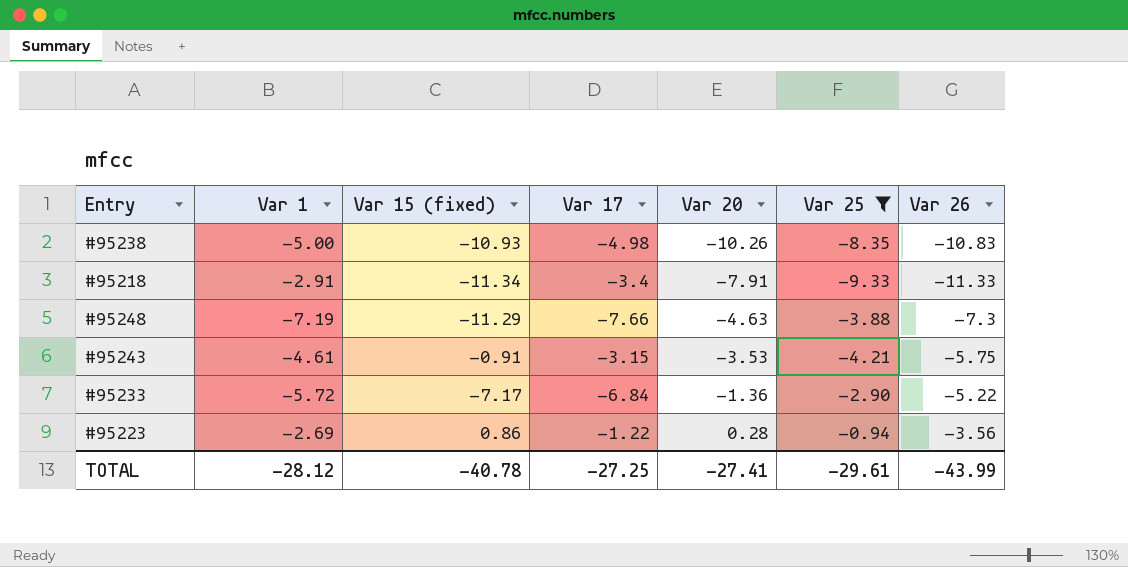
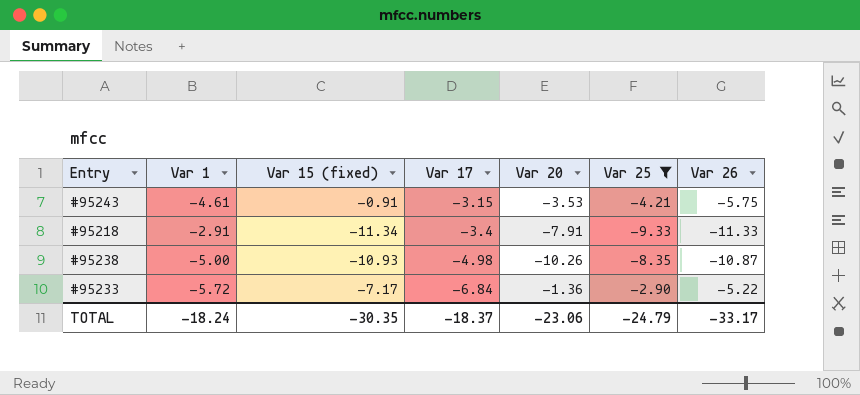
row order: Var 20 ascending -> Var 17 descending
row #95248: -7.19 | -11.29 | -7.66 | -4.63 | -3.88 | -7.3 -> none
row #95223: -2.69 | 0.86 | -1.22 | 0.28 | -0.94 | -3.56 -> none
#95238 | Var 26: -10.83 -> -10.87
TOTAL | Var 1: -28.12 -> -18.24
TOTAL | Var 15 (fixed): -40.78 -> -30.35
TOTAL | Var 17: -27.25 -> -18.37
TOTAL | Var 20: -27.41 -> -23.06
TOTAL | Var 25: -29.61 -> -24.79
TOTAL | Var 26: -43.99 -> -33.17

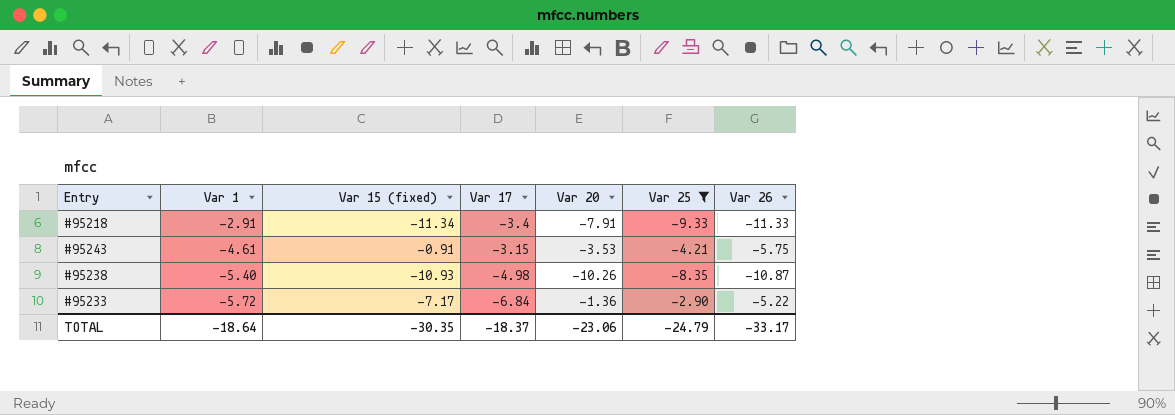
row order: Var 17 descending -> Var 1 descending
#95238 | Var 1: -5.00 -> -5.40
TOTAL | Var 1: -18.24 -> -18.64

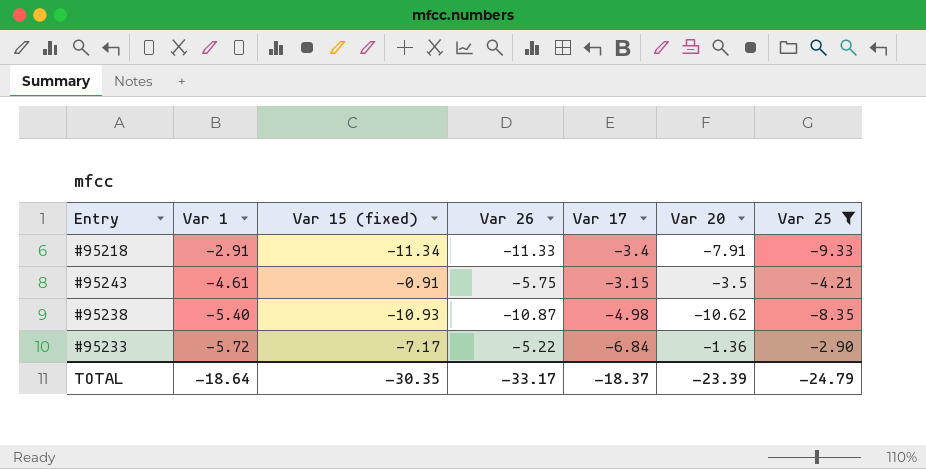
column Var 26 | position: 7 -> 4
#95243 | Var 20: -3.53 -> -3.5
#95238 | Var 20: -10.26 -> -10.62
TOTAL | Var 20: -23.06 -> -23.39

